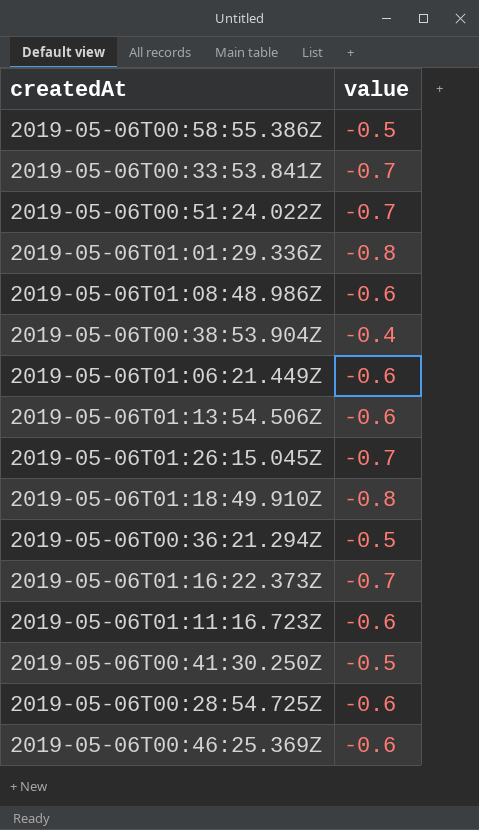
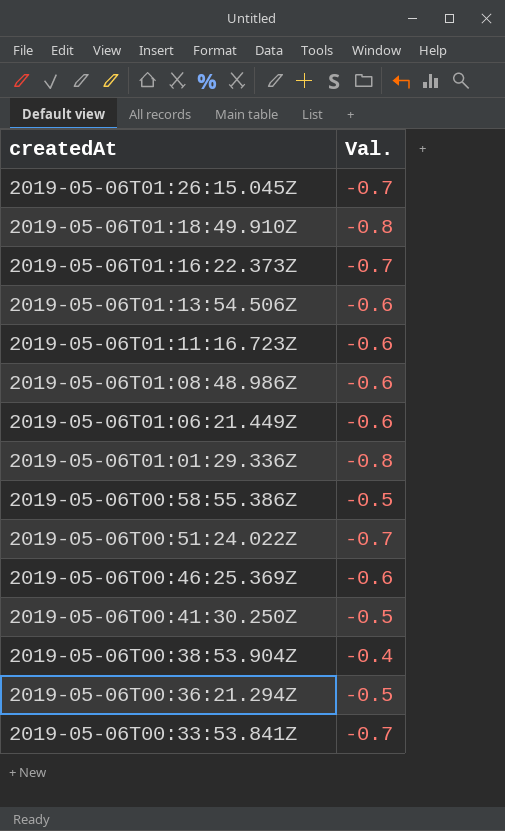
row order: none -> createdAt descending
column name: value -> Val.
row 2019-05-06T00:28:54.725Z: -0.6 -> none

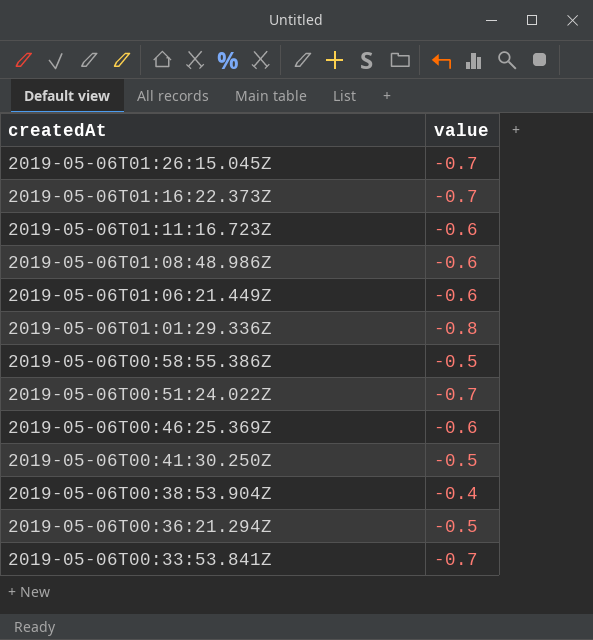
column name: Val. -> value
row 2019-05-06T01:18:49.910Z: -0.8 -> none
row 2019-05-06T01:13:54.506Z: -0.6 -> none

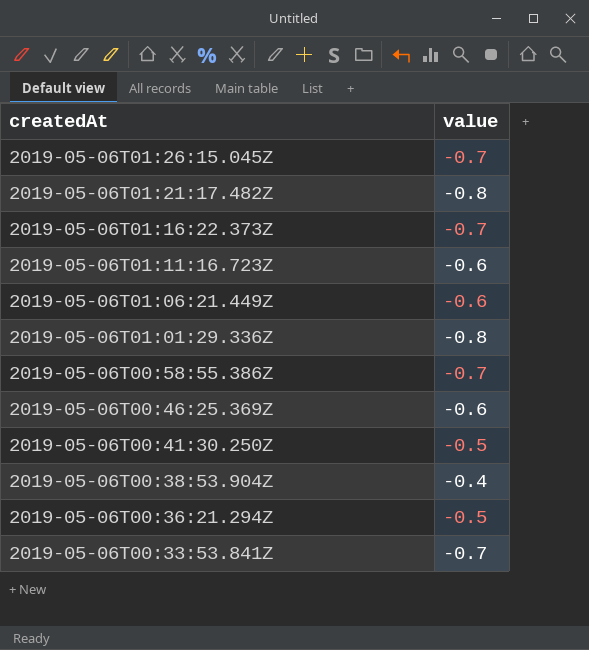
row 2019-05-06T01:08:48.986Z: -0.6 -> none
row 2019-05-06T00:51:24.022Z: -0.7 -> none
row 2019-05-06T01:21:17.482Z: none -> -0.8
2019-05-06T00:58:55.386Z | value: -0.5 -> -0.7

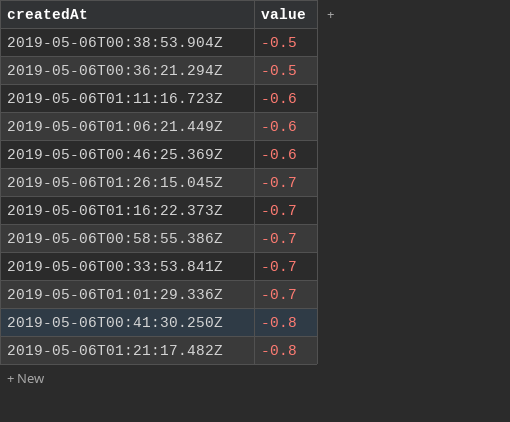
row order: createdAt descending -> value descending
2019-05-06T00:38:53.904Z | value: -0.4 -> -0.5
2019-05-06T01:01:29.336Z | value: -0.8 -> -0.7
2019-05-06T00:41:30.250Z | value: -0.5 -> -0.8

